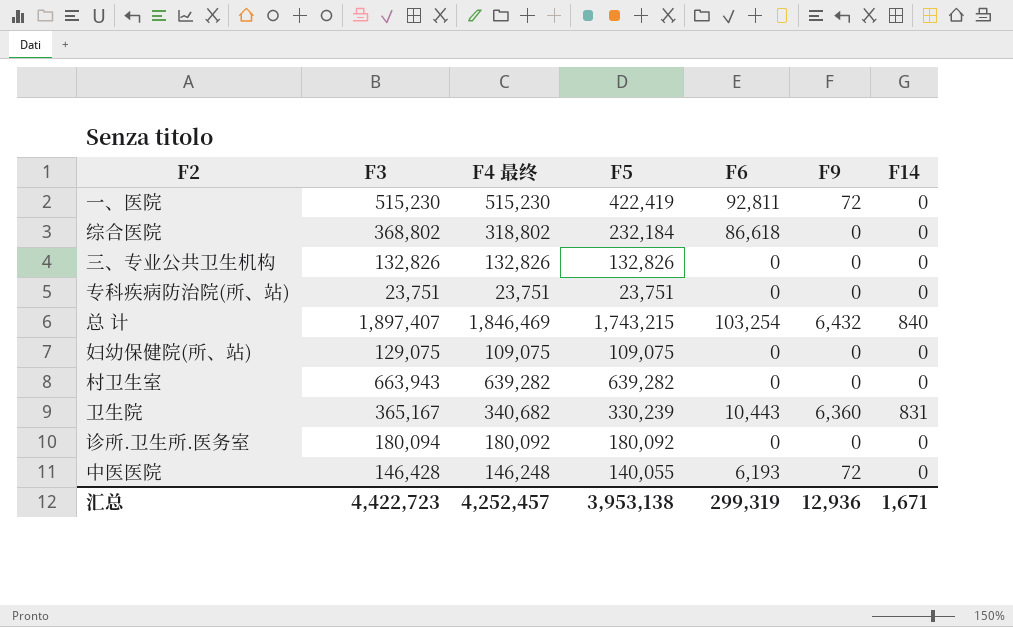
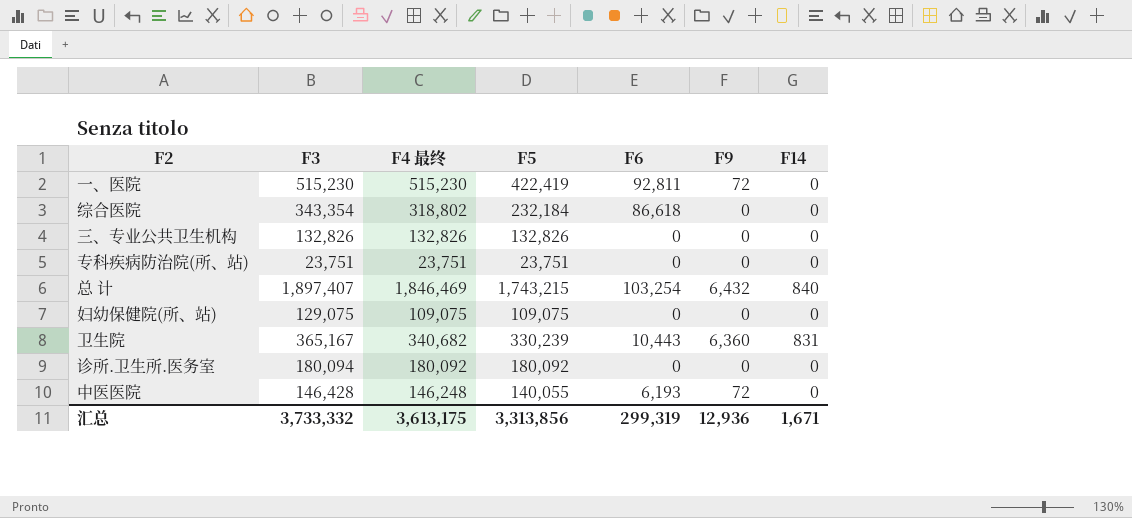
row 村卫生室: 663,943 | 639,282 | 639,282 | 0 | 0 | 0 -> none
综合医院 | F3: 368,802 -> 343,354
汇总 | F3: 4,422,723 -> 3,733,332
汇总 | F4 最终: 4,252,457 -> 3,613,175
汇总 | F5: 3,953,138 -> 3,313,856

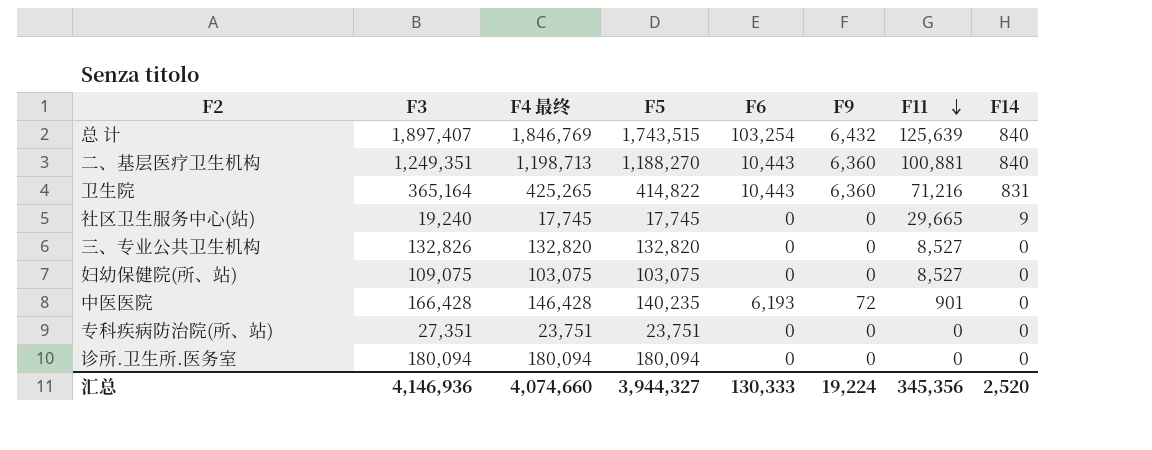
row order: none -> F11 descending
column F11 | position: none -> 7
row 一、医院: 515,230 | 515,230 | 422,419 | 92,811 | 72 | 0 -> none
row 综合医院: 343,354 | 318,802 | 232,184 | 86,618 | 0 | 0 -> none
总 计 | F4 最终: 1,846,469 -> 1,846,769
总 计 | F5: 1,743,215 -> 1,743,515
row 二、基层医疗卫生机构: none -> 1,249,351 | 1,198,713 | 1,188,270 | 10,443 | 6,360 | 100,881 | 840
卫生院 | F3: 365,167 -> 365,164
卫生院 | F4 最终: 340,682 -> 425,265
卫生院 | F5: 330,239 -> 414,822
row 社区卫生服务中心(站): none -> 19,240 | 17,745 | 17,745 | 0 | 0 | 29,665 | 9
三、专业公共卫生机构 | F4 最终: 132,826 -> 132,820
三、专业公共卫生机构 | F5: 132,826 -> 132,820
妇幼保健院(所、站) | F3: 129,075 -> 109,075
妇幼保健院(所、站) | F4 最终: 109,075 -> 103,075
妇幼保健院(所、站) | F5: 109,075 -> 103,075
中医医院 | F3: 146,428 -> 166,428
中医医院 | F4 最终: 146,248 -> 146,428
中医医院 | F5: 140,055 -> 140,235
专科疾病防治院(所、站) | F3: 23,751 -> 27,351
诊所.卫生所.医务室 | F4 最终: 180,092 -> 180,094
诊所.卫生所.医务室 | F5: 180,092 -> 180,094
汇总 | F3: 3,733,332 -> 4,146,936
汇总 | F4 最终: 3,613,175 -> 4,074,660
汇总 | F5: 3,313,856 -> 3,944,327
汇总 | F6: 299,319 -> 130,333
汇总 | F9: 12,936 -> 19,224
汇总 | F14: 1,671 -> 2,520

